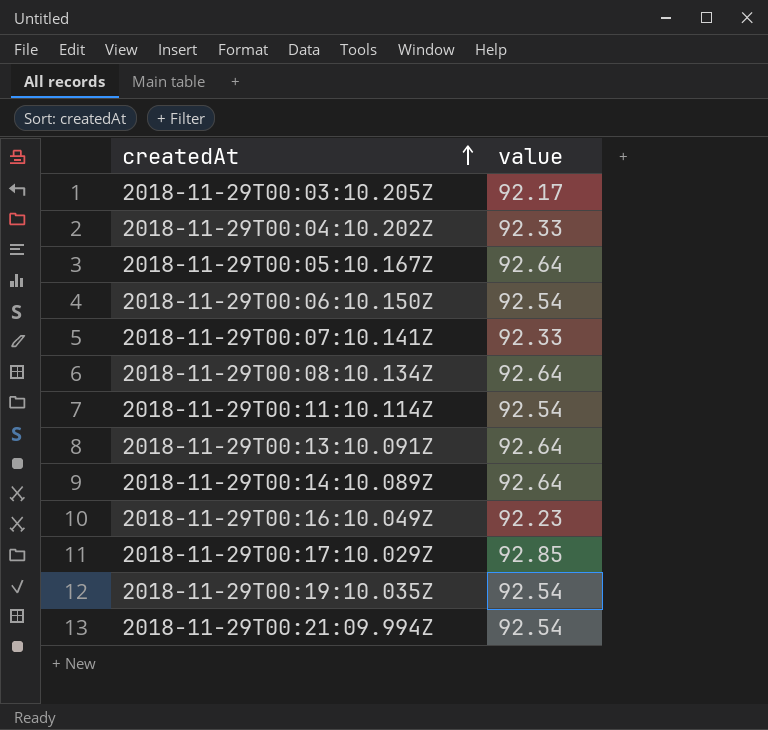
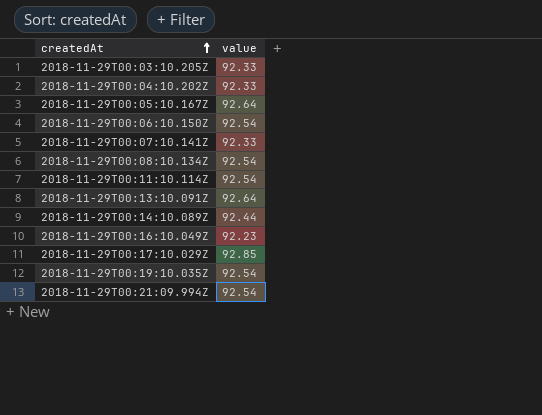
2018-11-29T00:03:10.205Z | value: 92.17 -> 92.33
2018-11-29T00:08:10.134Z | value: 92.64 -> 92.54
2018-11-29T00:14:10.089Z | value: 92.64 -> 92.44

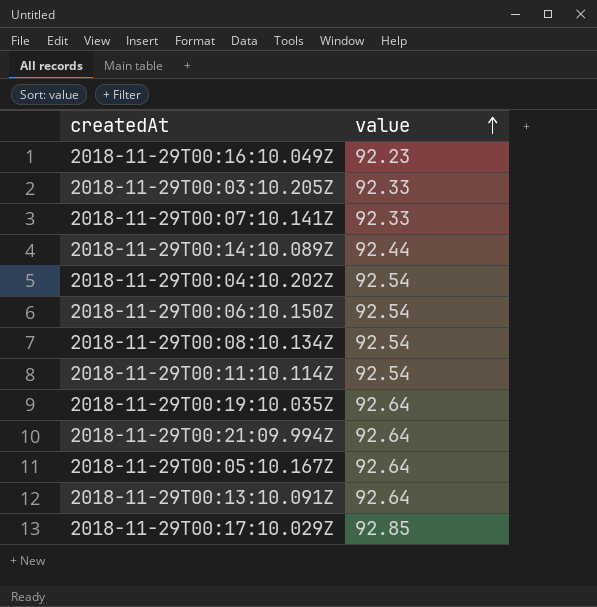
row order: createdAt ascending -> value ascending
2018-11-29T00:04:10.202Z | value: 92.33 -> 92.54
2018-11-29T00:19:10.035Z | value: 92.54 -> 92.64
2018-11-29T00:21:09.994Z | value: 92.54 -> 92.64

